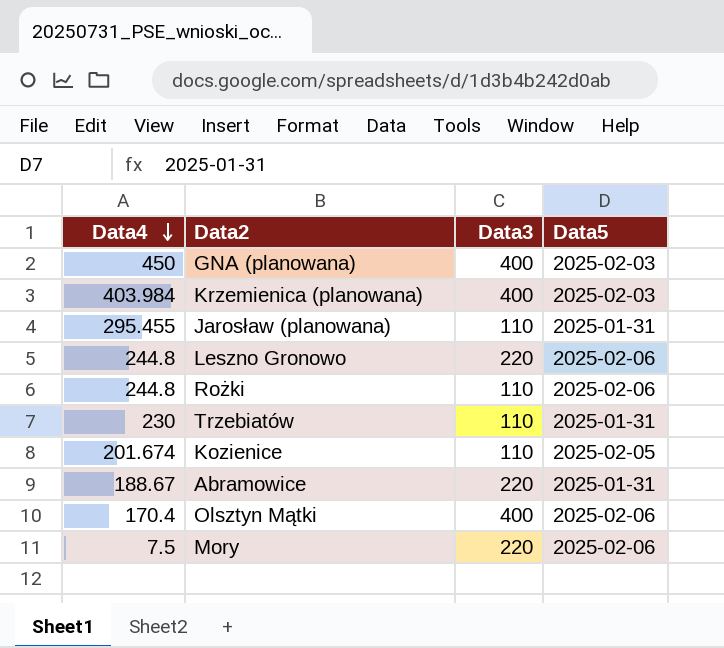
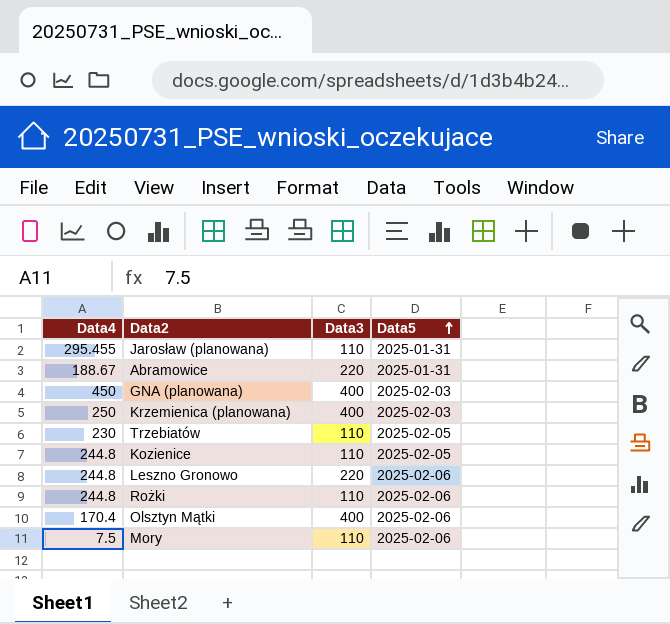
row order: Data4 descending -> Data5 ascending
Krzemienica (planowana) | Data4: 403.984 -> 250
Trzebiatów | Data5: 2025-01-31 -> 2025-02-05
Kozienice | Data4: 201.674 -> 244.8
Mory | Data3: 220 -> 110

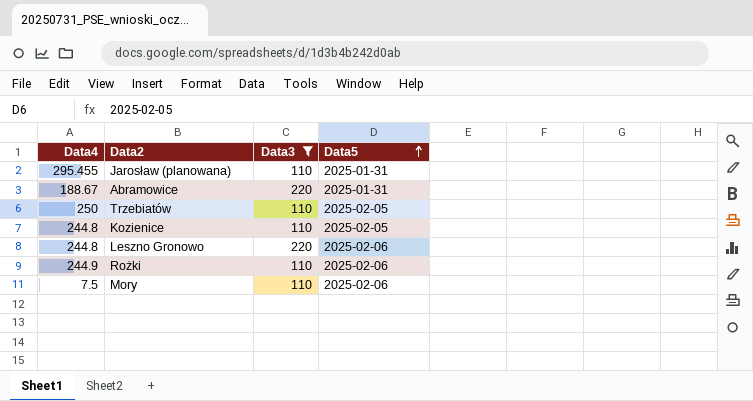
filter: none -> Data3 != 400
Trzebiatów | Data4: 230 -> 250
Rożki | Data4: 244.8 -> 244.9

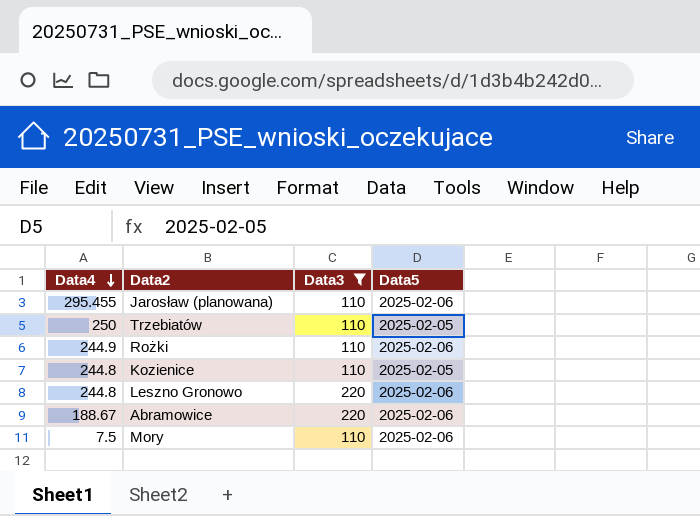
row order: Data5 ascending -> Data4 descending
Jarosław (planowana) | Data5: 2025-01-31 -> 2025-02-06
Abramowice | Data5: 2025-01-31 -> 2025-02-06

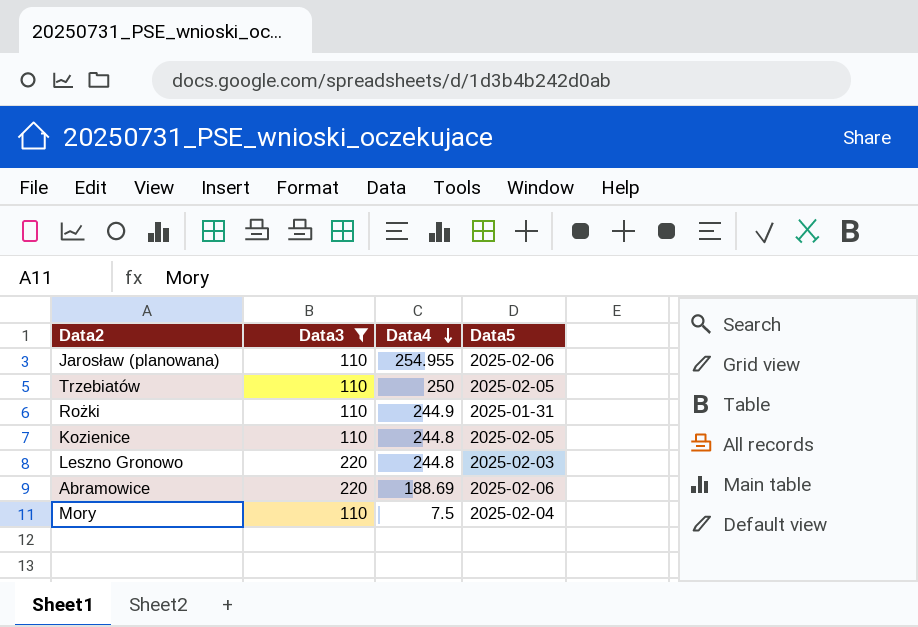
column Data4 | position: 1 -> 3
Jarosław (planowana) | Data4: 295.455 -> 254.955
Rożki | Data5: 2025-02-06 -> 2025-01-31
Leszno Gronowo | Data5: 2025-02-06 -> 2025-02-03
Abramowice | Data4: 188.67 -> 188.69
Mory | Data5: 2025-02-06 -> 2025-02-04

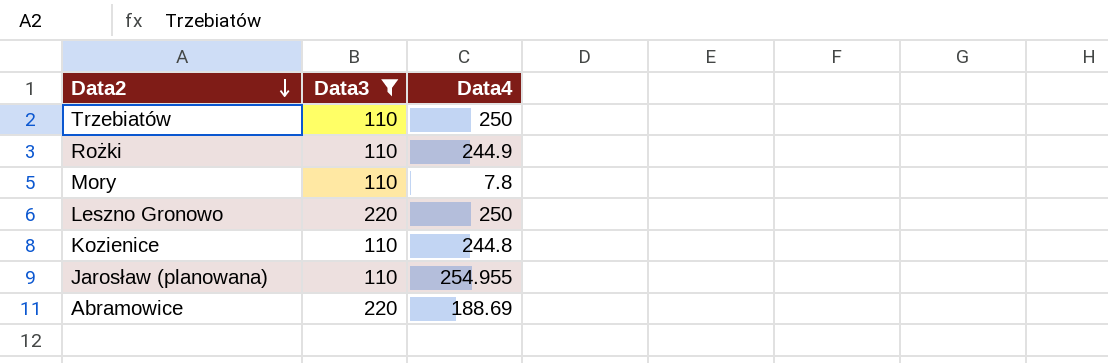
row order: Data4 descending -> Data2 descending
column Data5 | position: 4 -> none
Mory | Data4: 7.5 -> 7.8
Leszno Gronowo | Data4: 244.8 -> 250

